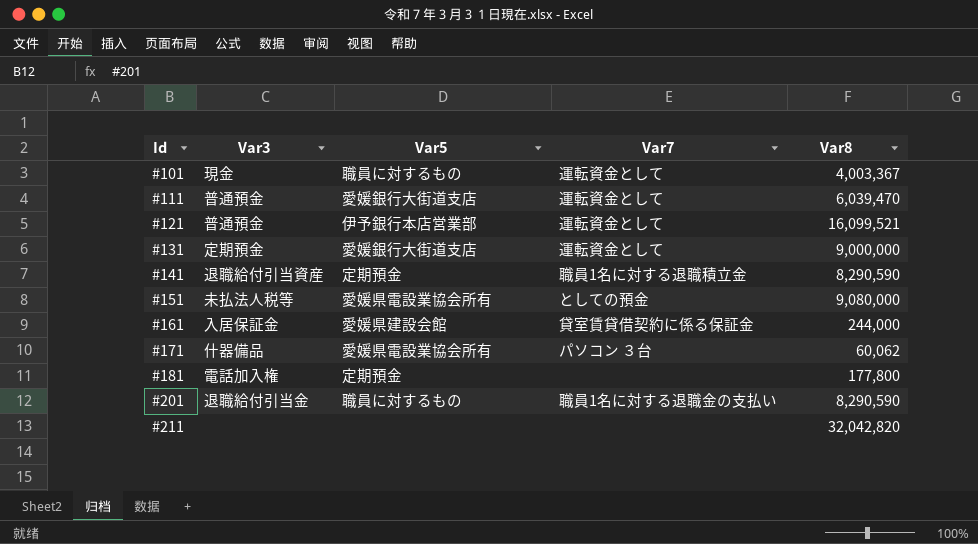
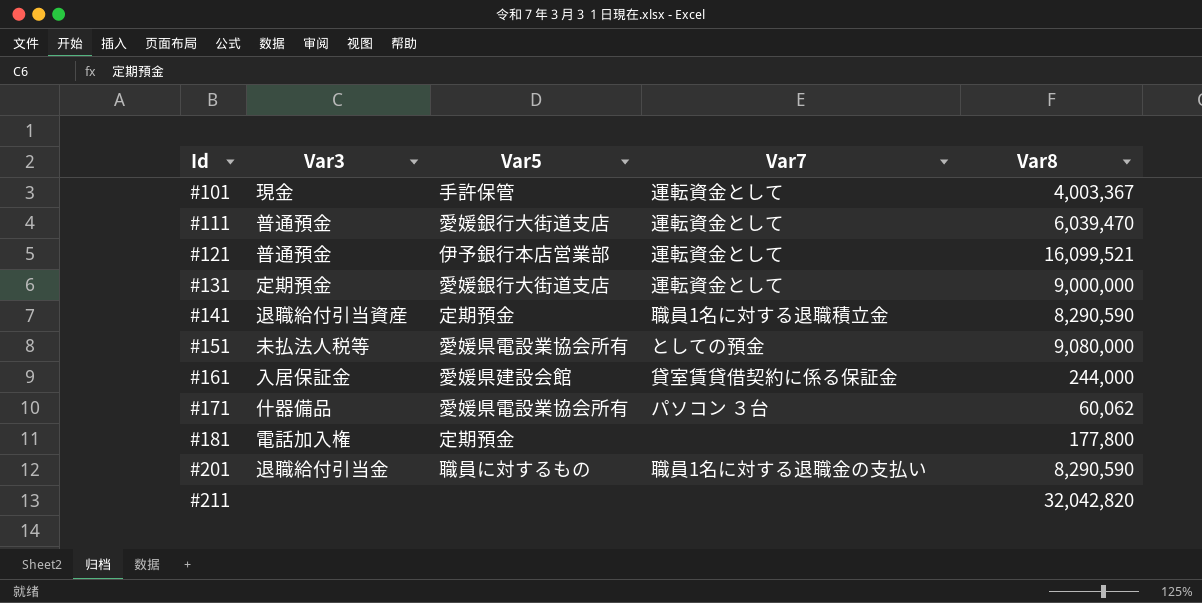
#101 | Var5: 職員に対するもの -> 手許保管

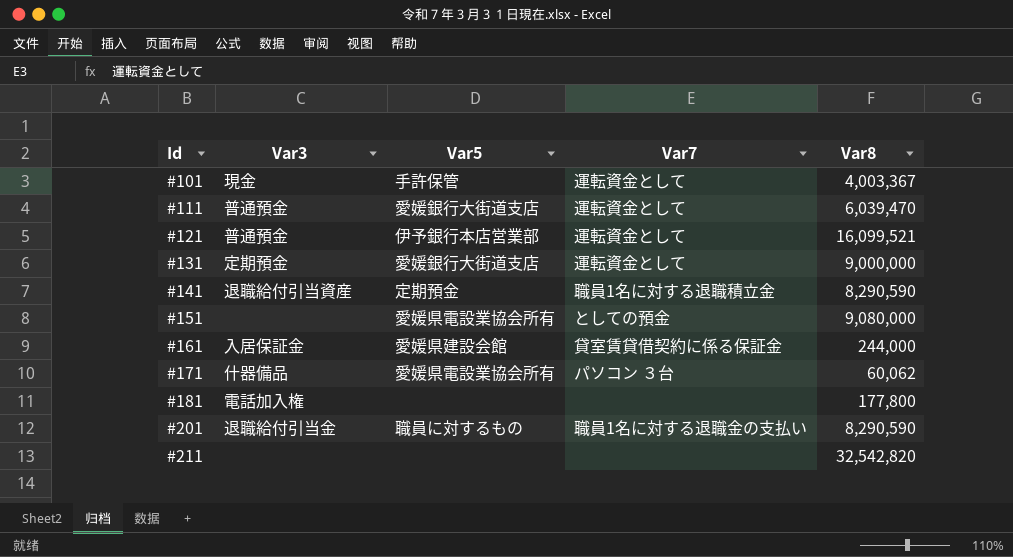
#151 | Var3: 未払法人税等 -> none
#181 | Var5: 定期預金 -> none
#211 | Var8: 32,042,820 -> 32,542,820

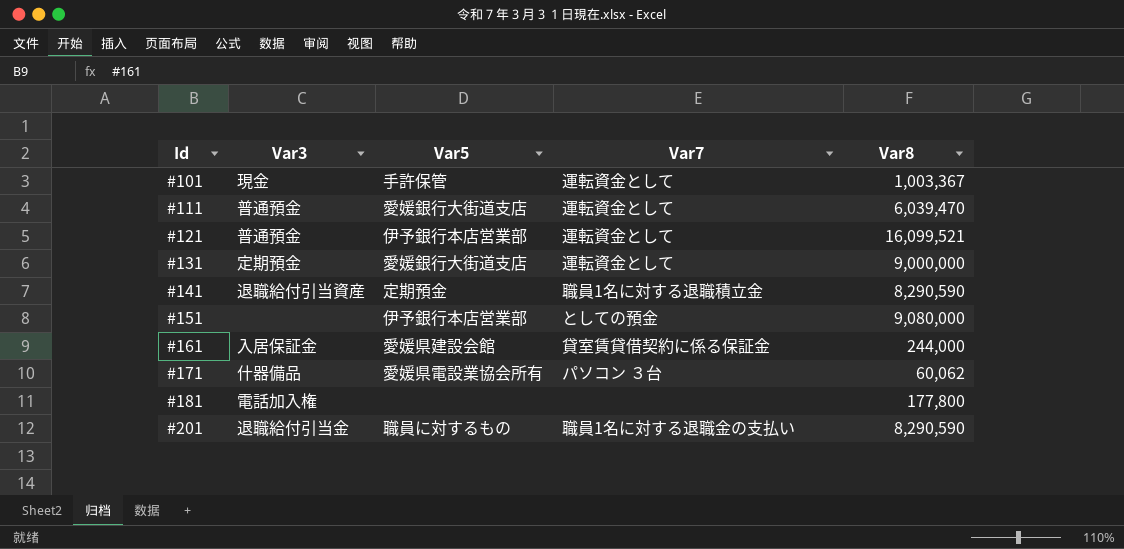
row #211: none | none | none | 32,542,820 -> none
#101 | Var8: 4,003,367 -> 1,003,367
#151 | Var5: 愛媛県電設業協会所有 -> 伊予銀行本店営業部

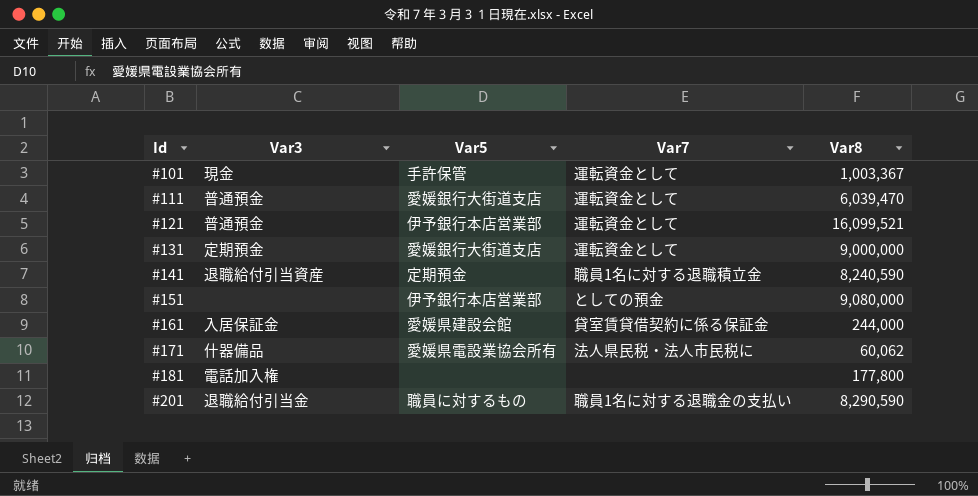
#141 | Var8: 8,290,590 -> 8,240,590
#171 | Var7: パソコン ３台 -> 法人県民税・法人市民税に

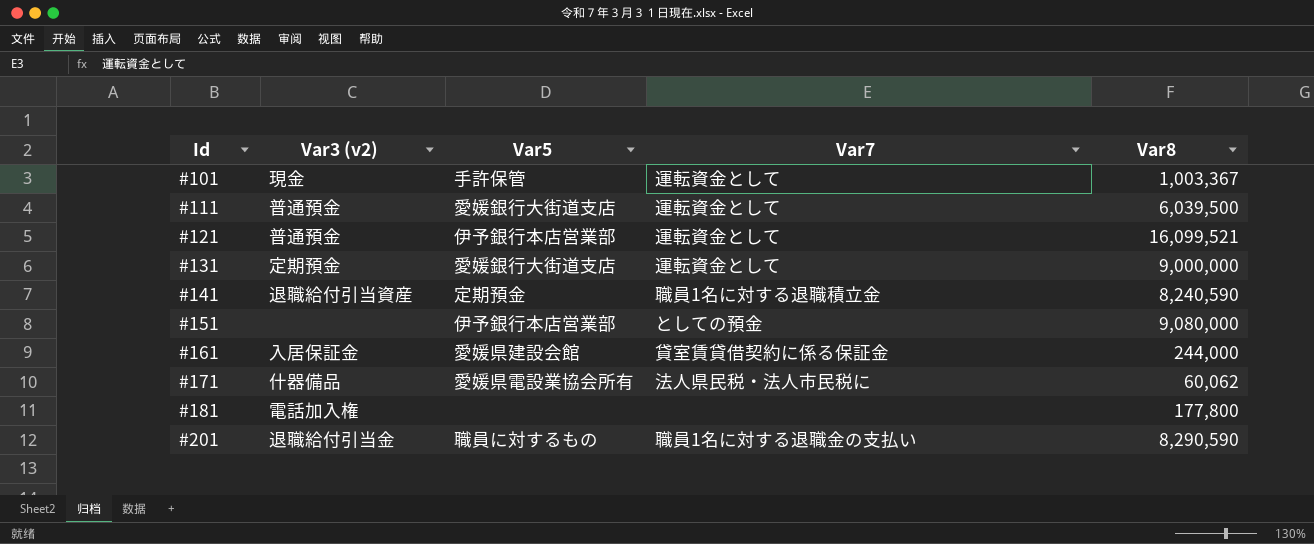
column name: Var3 -> Var3 (v2)
#111 | Var8: 6,039,470 -> 6,039,500

